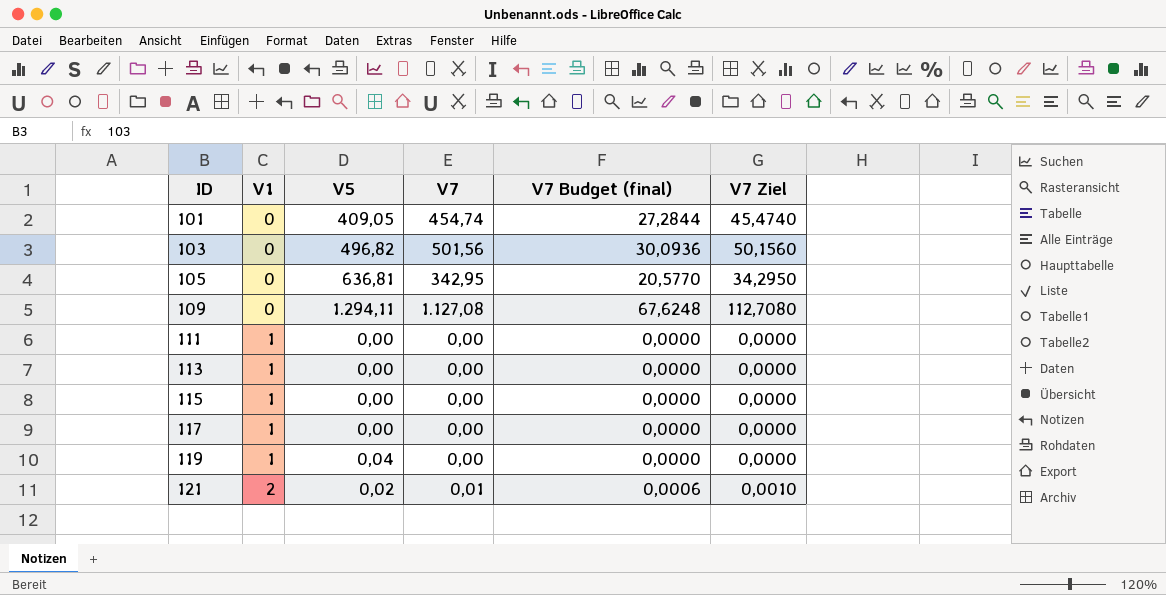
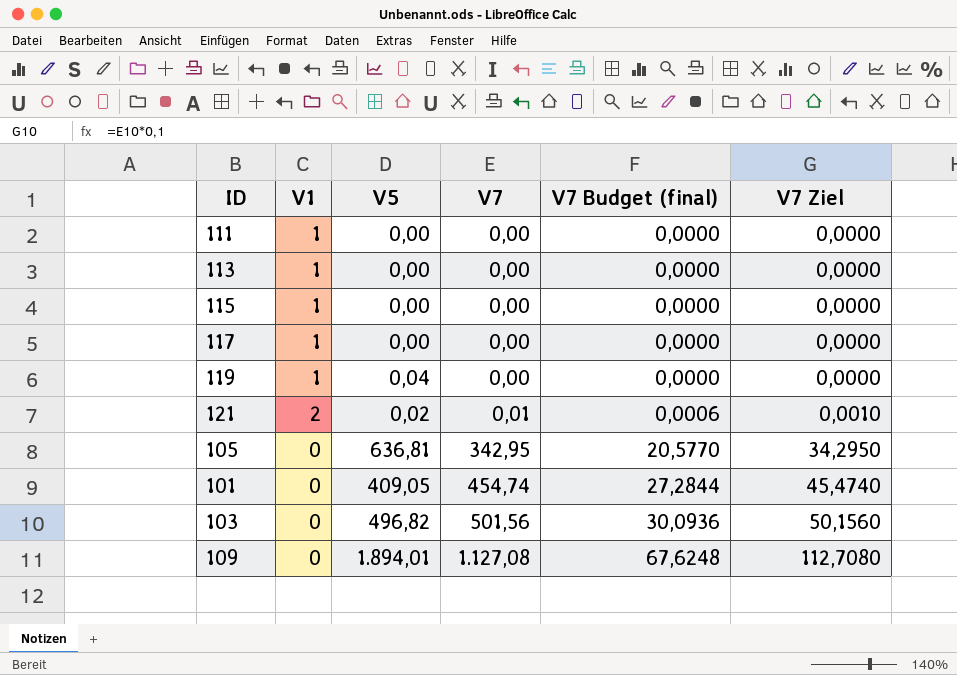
row order: ID ascending -> V7 ascending
109 | V5: 1.294,11 -> 1.894,01

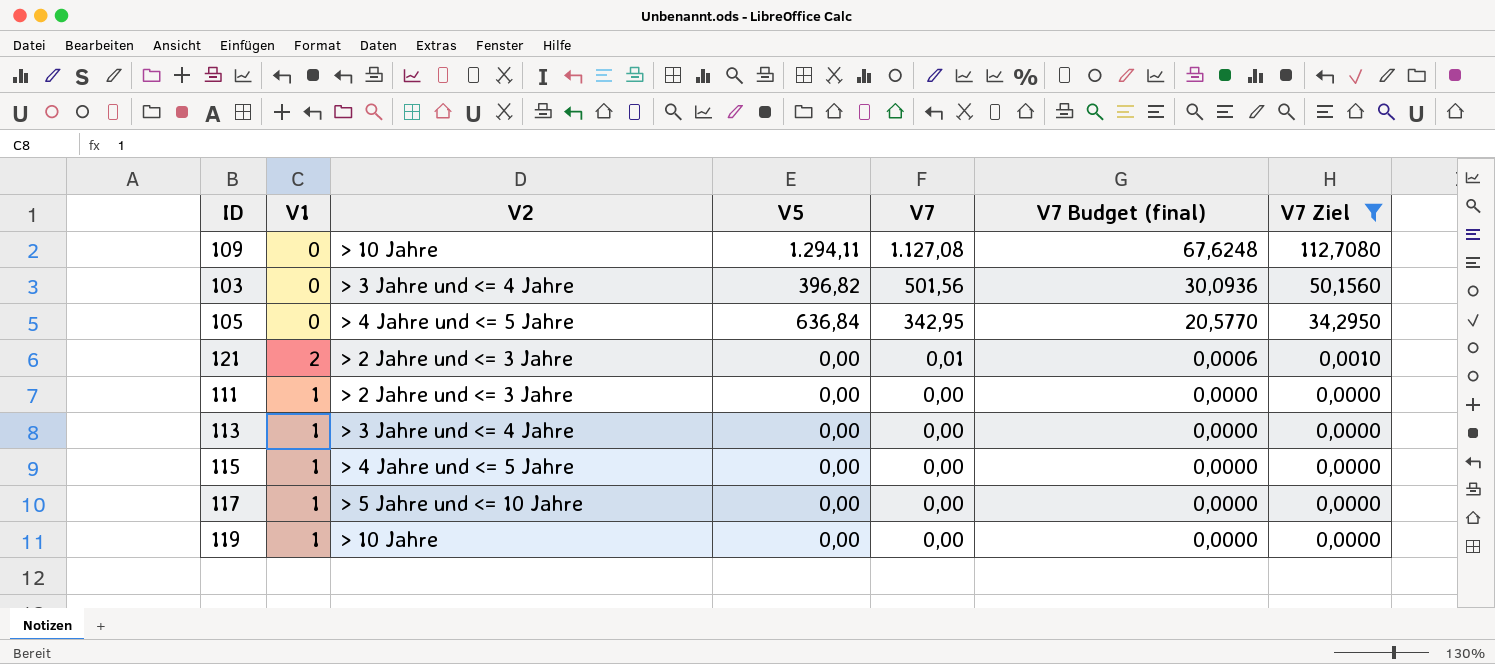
filter: none -> V7 Ziel != 45,4740
row order: V7 ascending -> V7 descending
column V2 | position: none -> 3
109 | V5: 1.894,01 -> 1.294,11
103 | V5: 496,82 -> 396,82
105 | V5: 636,81 -> 636,84
121 | V5: 0,02 -> 0,00
119 | V5: 0,04 -> 0,00

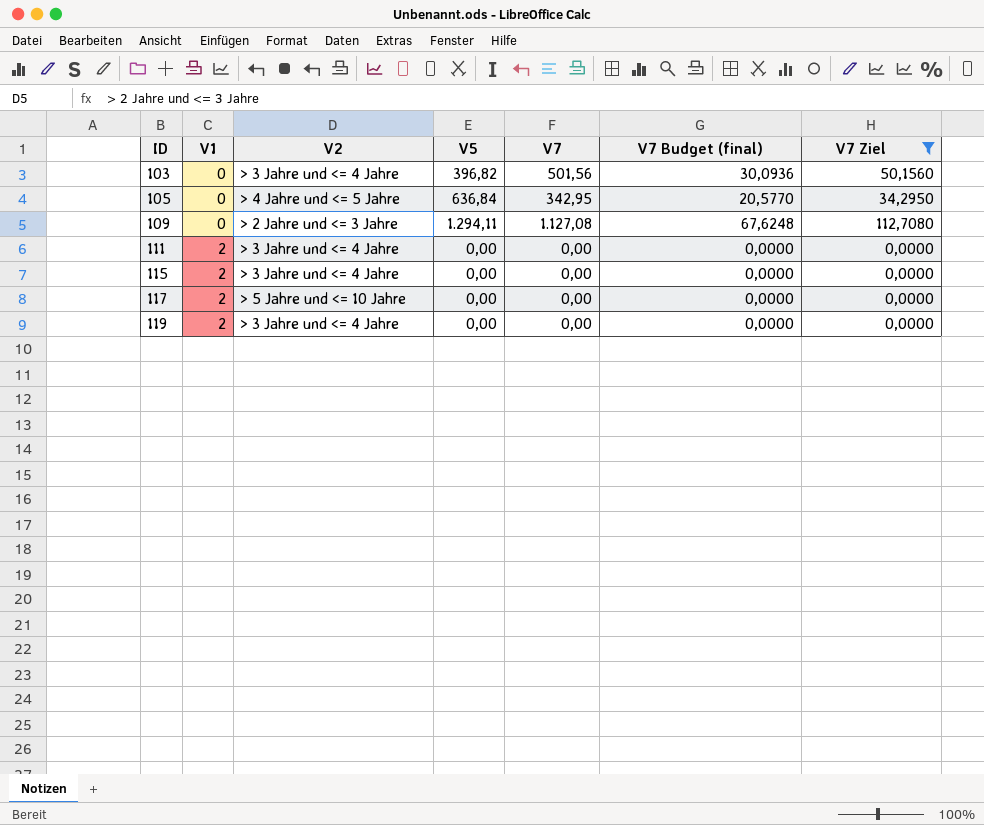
row order: V7 descending -> ID ascending
row 121: 2 | > 2 Jahre und <= 3 Jahre | 0,00 | 0,01 | 0,0006 | 0,0010 -> none
row 113: 1 | > 3 Jahre und <= 4 Jahre | 0,00 | 0,00 | 0,0000 | 0,0000 -> none
109 | V2: > 10 Jahre -> > 2 Jahre und <= 3 Jahre
111 | V1: 1 -> 2
111 | V2: > 2 Jahre und <= 3 Jahre -> > 3 Jahre und <= 4 Jahre
115 | V1: 1 -> 2
115 | V2: > 4 Jahre und <= 5 Jahre -> > 3 Jahre und <= 4 Jahre
117 | V1: 1 -> 2
119 | V1: 1 -> 2
119 | V2: > 10 Jahre -> > 3 Jahre und <= 4 Jahre

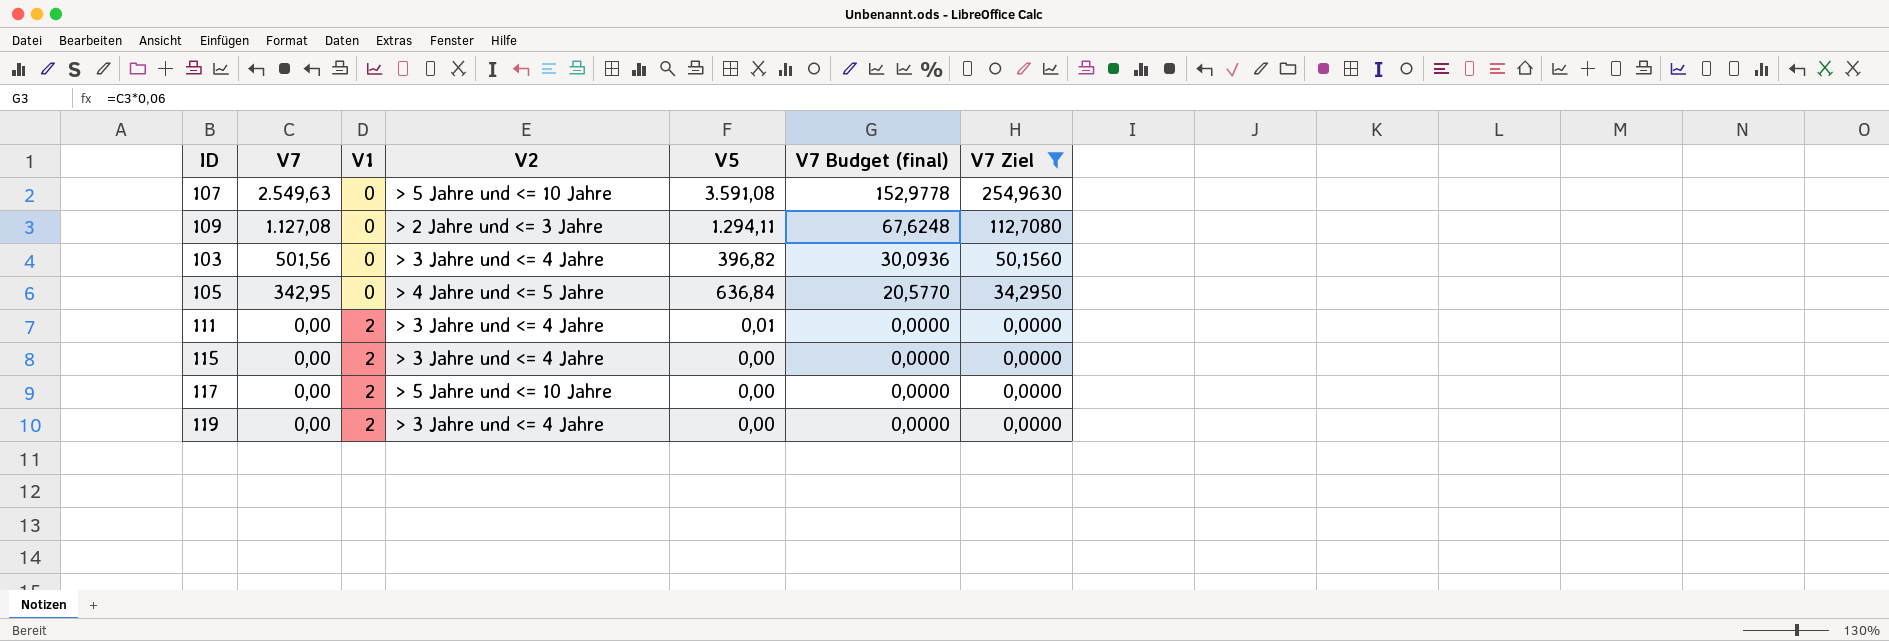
row order: ID ascending -> V7 descending
column V7 | position: 5 -> 2
row 107: none -> 2.549,63 | 0 | > 5 Jahre und <= 10 Jahre | 3.591,08 | 152,9778 | 254,9630
111 | V5: 0,00 -> 0,01

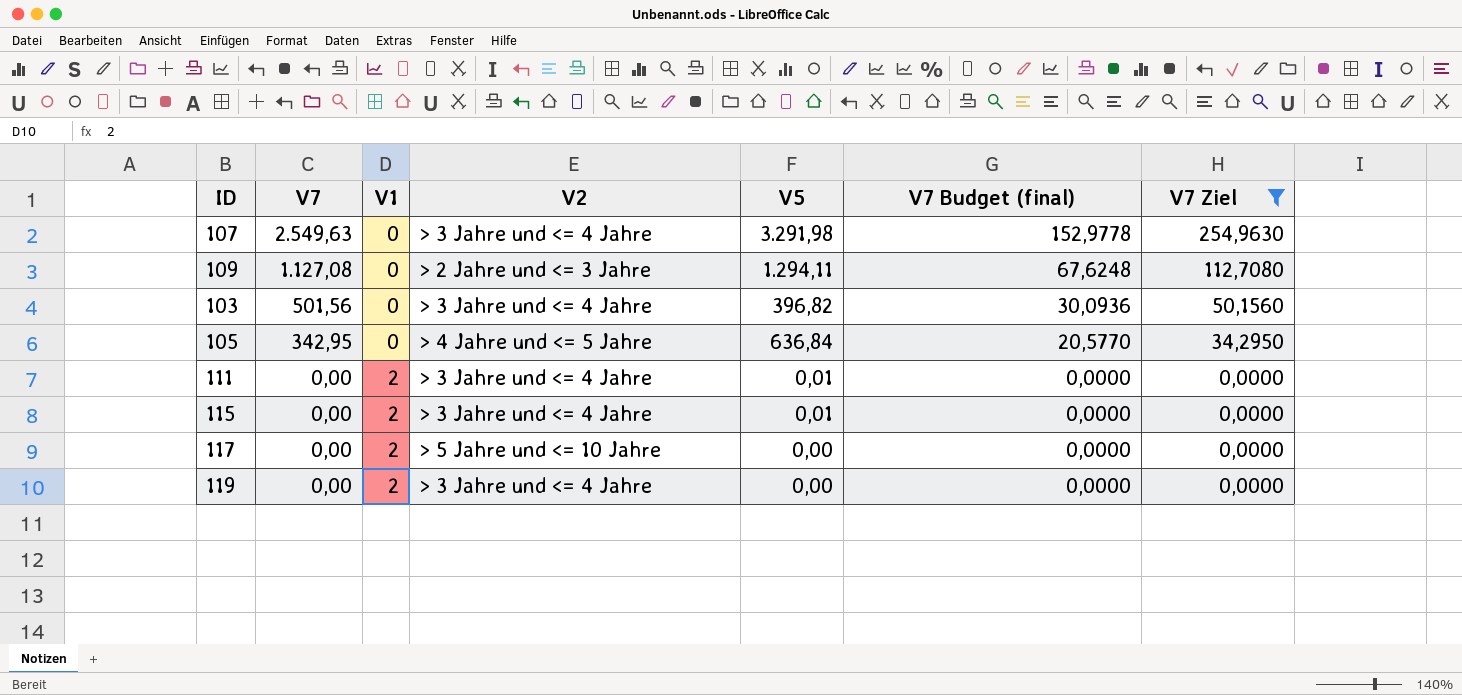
107 | V2: > 5 Jahre und <= 10 Jahre -> > 3 Jahre und <= 4 Jahre
107 | V5: 3.591,08 -> 3.291,98
115 | V5: 0,00 -> 0,01

